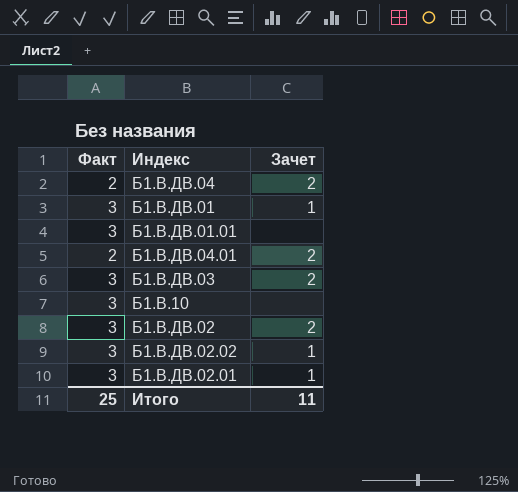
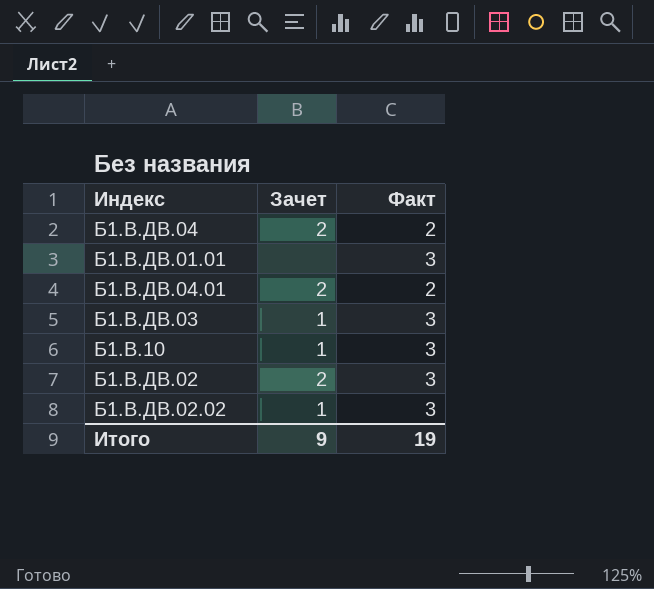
column Факт | position: 1 -> 3
row Б1.В.ДВ.01: 3 | 1 -> none
row Б1.В.ДВ.02.01: 3 | 1 -> none
Б1.В.ДВ.03 | Зачет: 2 -> 1
Б1.В.10 | Зачет: none -> 1
Итого | Зачет: 11 -> 9
Итого | Факт: 25 -> 19

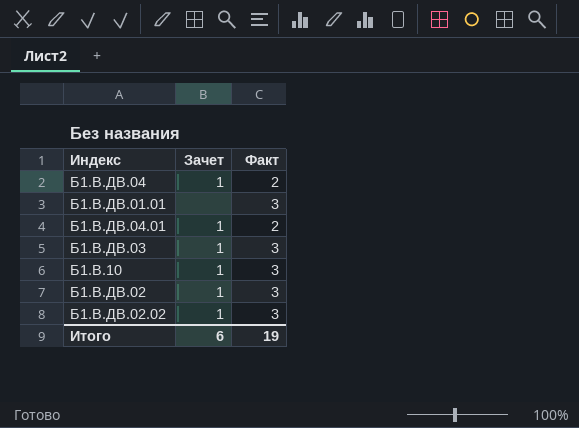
Б1.В.ДВ.04 | Зачет: 2 -> 1
Б1.В.ДВ.04.01 | Зачет: 2 -> 1
Б1.В.ДВ.02 | Зачет: 2 -> 1
Итого | Зачет: 9 -> 6

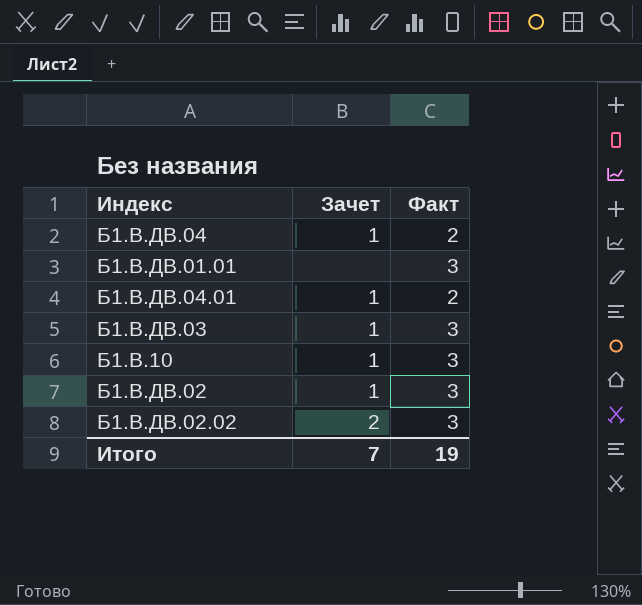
Б1.В.ДВ.02.02 | Зачет: 1 -> 2
Итого | Зачет: 6 -> 7

